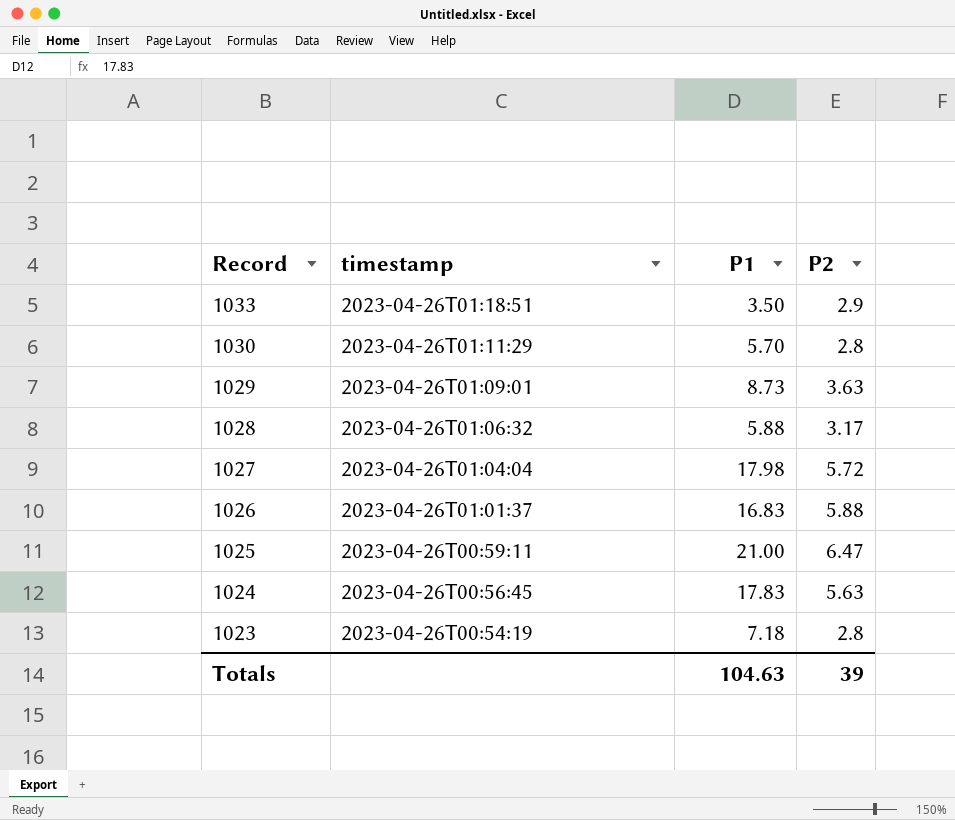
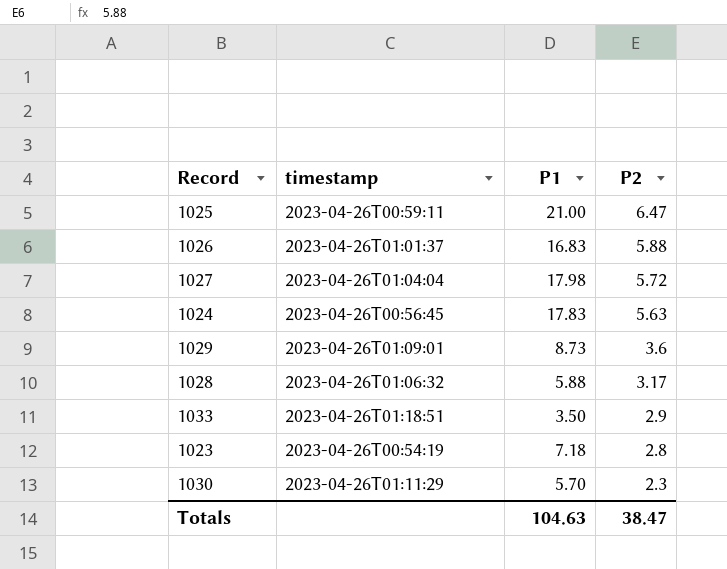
row order: Record descending -> P2 descending
1029 | P2: 3.63 -> 3.6
1030 | P2: 2.8 -> 2.3
Totals | P2: 39 -> 38.47

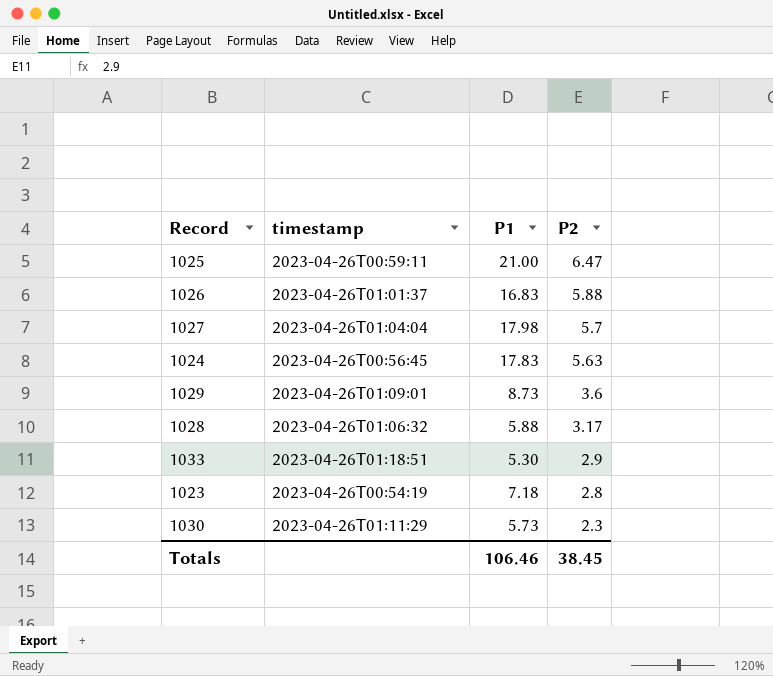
1027 | P2: 5.72 -> 5.7
1033 | P1: 3.50 -> 5.30
1030 | P1: 5.70 -> 5.73
Totals | P1: 104.63 -> 106.46
Totals | P2: 38.47 -> 38.45

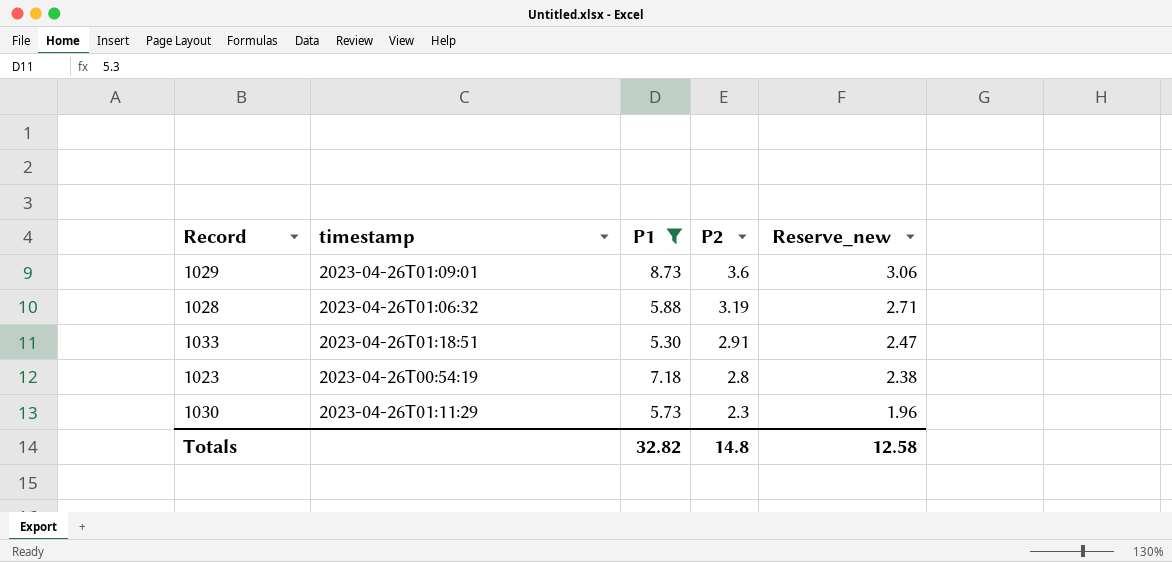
filter: none -> P1 <= 8.73
column Reserve_new | formula: none -> [P2] * 0.85
1028 | P2: 3.17 -> 3.19
1033 | P2: 2.9 -> 2.91
Totals | P1: 106.46 -> 32.82
Totals | P2: 38.45 -> 14.8

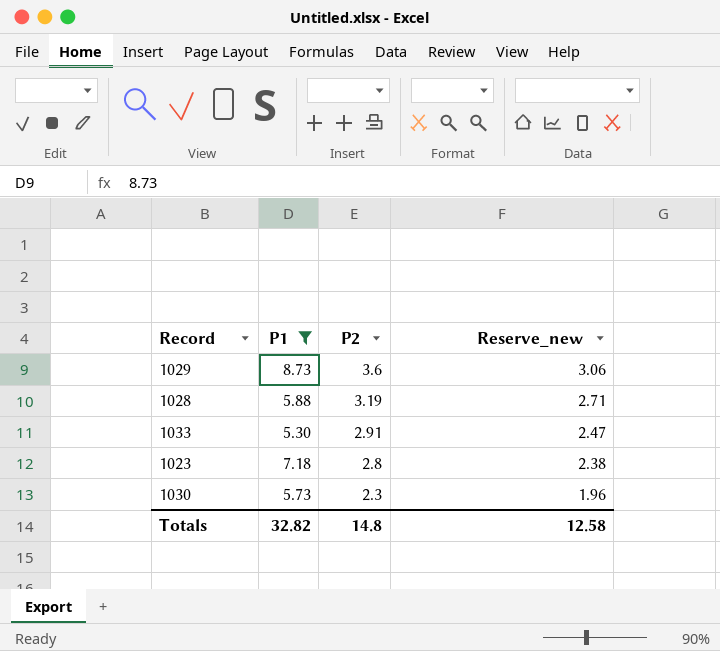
column timestamp | position: 2 -> none

